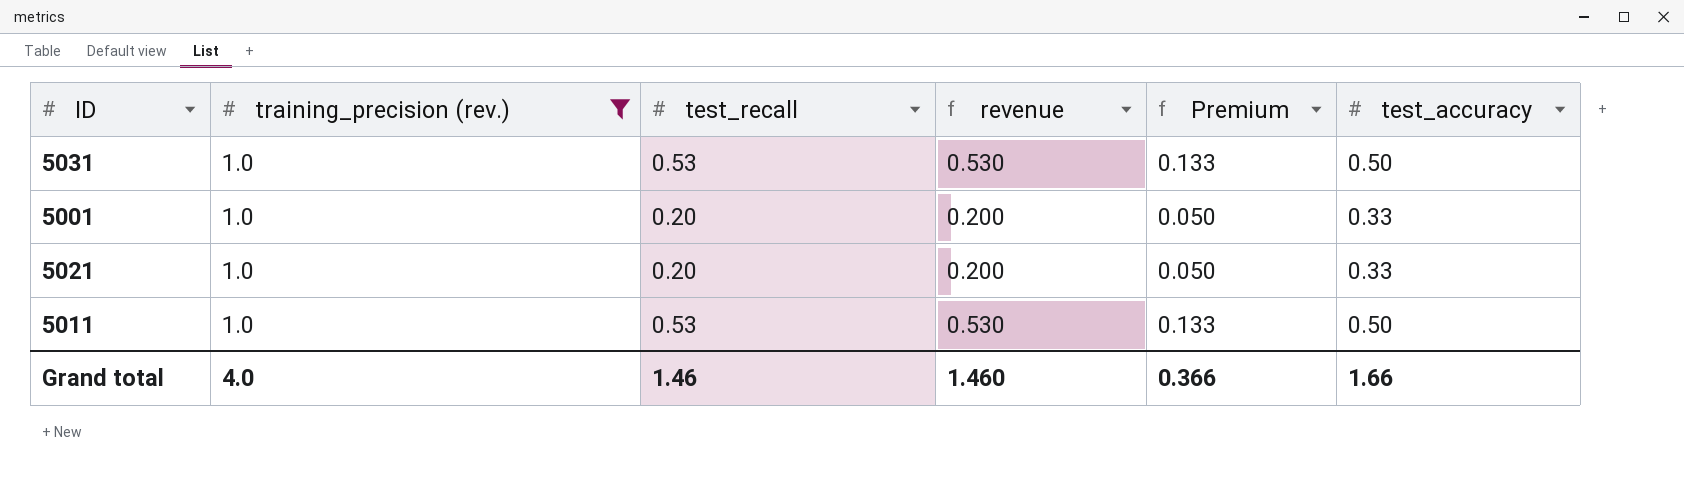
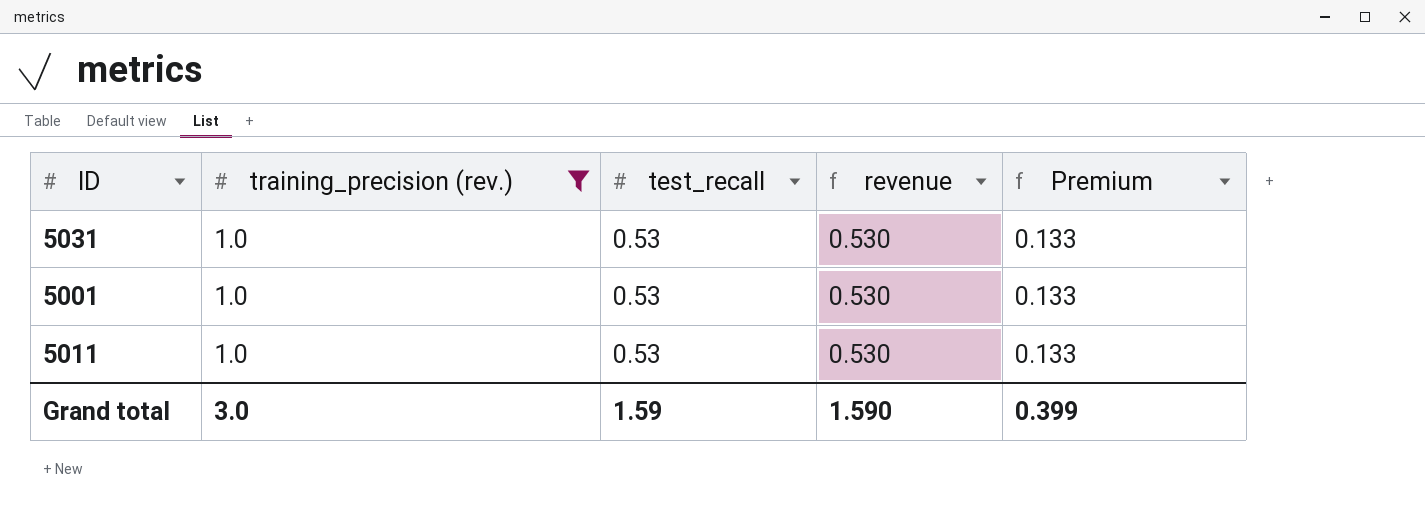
column test_accuracy | position: 6 -> none
row 5021: 1.0 | 0.20 | 0.200 | 0.050 | 0.33 -> none
5001 | test_recall: 0.20 -> 0.53
5001 | revenue: 0.200 -> 0.530
5001 | Premium: 0.050 -> 0.133
Grand total | training_precision (rev.): 4.0 -> 3.0
Grand total | test_recall: 1.46 -> 1.59
Grand total | revenue: 1.460 -> 1.590
Grand total | Premium: 0.366 -> 0.399

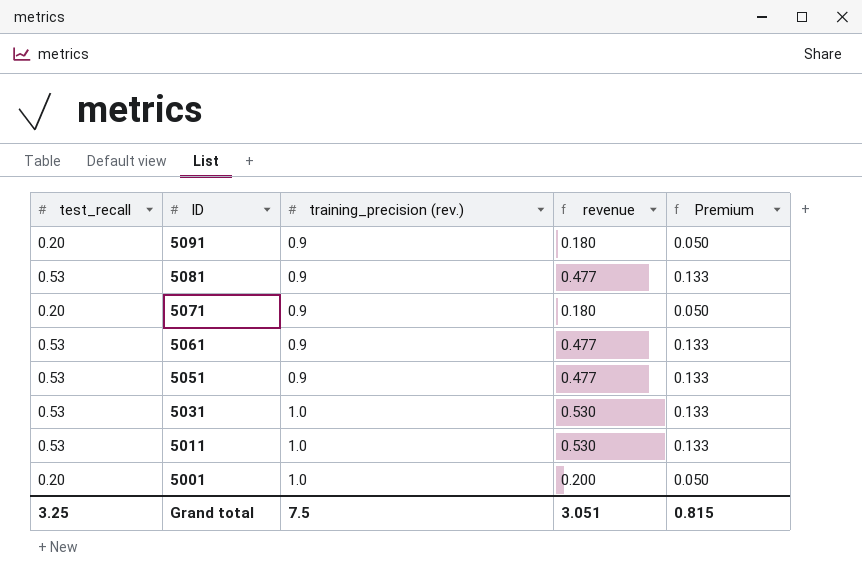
filter: training_precision (rev.) = 1.0 -> none
row order: none -> ID descending
column test_recall | position: 3 -> 1
5001 | test_recall: 0.53 -> 0.20
5001 | revenue: 0.530 -> 0.200
5001 | Premium: 0.133 -> 0.050
Grand total | test_recall: 1.59 -> 3.25
Grand total | training_precision (rev.): 3.0 -> 7.5
Grand total | revenue: 1.590 -> 3.051
Grand total | Premium: 0.399 -> 0.815

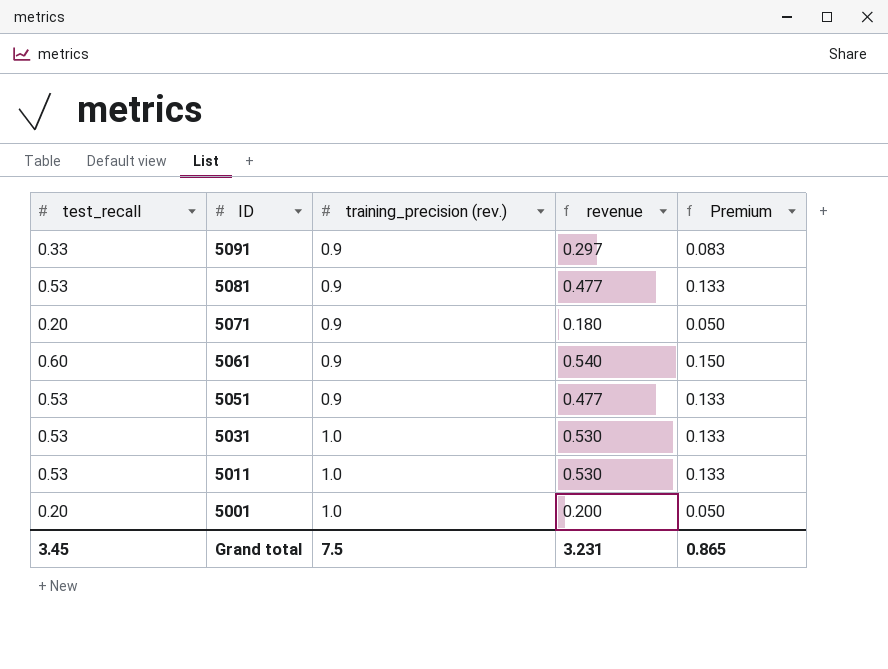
5091 | test_recall: 0.20 -> 0.33
5091 | revenue: 0.180 -> 0.297
5091 | Premium: 0.050 -> 0.083
5061 | test_recall: 0.53 -> 0.60
5061 | revenue: 0.477 -> 0.540
5061 | Premium: 0.133 -> 0.150
Grand total | test_recall: 3.25 -> 3.45
Grand total | revenue: 3.051 -> 3.231
Grand total | Premium: 0.815 -> 0.865

